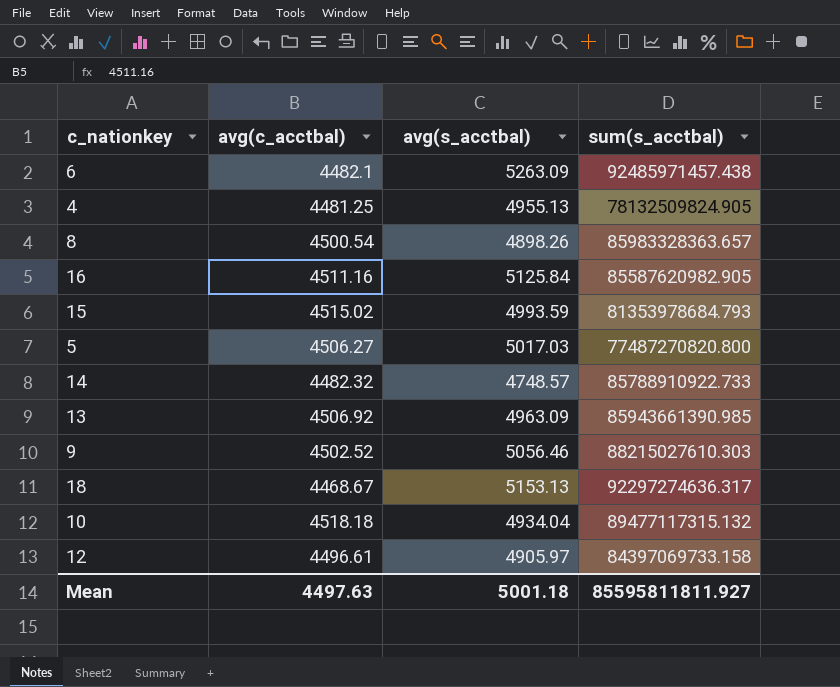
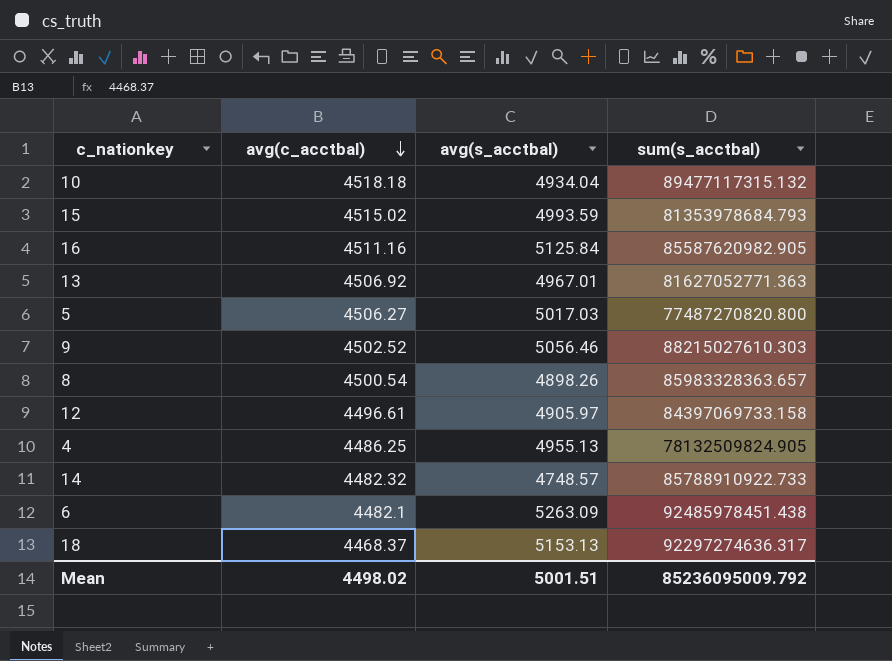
row order: none -> avg(c_acctbal) descending
13 | avg(s_acctbal): 4963.09 -> 4967.01
13 | sum(s_acctbal): 85943661390.985 -> 81627052771.363
4 | avg(c_acctbal): 4481.25 -> 4486.25
6 | sum(s_acctbal): 92485971457.438 -> 92485978451.438
18 | avg(c_acctbal): 4468.67 -> 4468.37
Mean | avg(c_acctbal): 4497.63 -> 4498.02
Mean | avg(s_acctbal): 5001.18 -> 5001.51
Mean | sum(s_acctbal): 85595811811.927 -> 85236095009.792

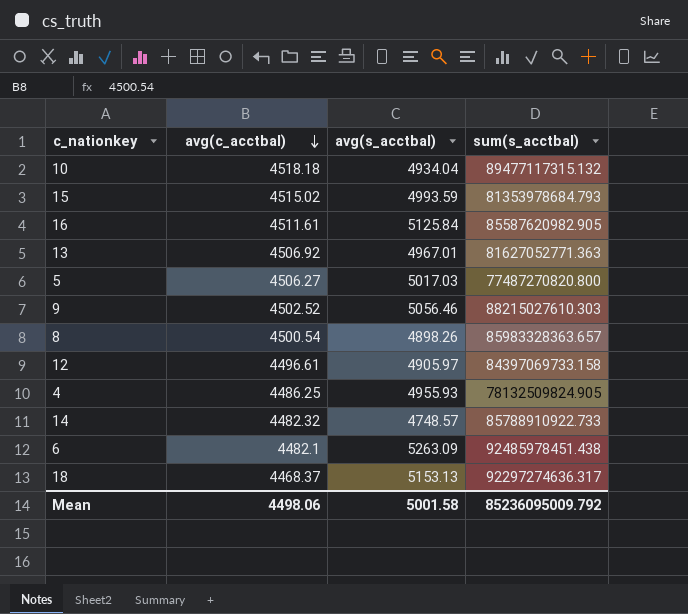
16 | avg(c_acctbal): 4511.16 -> 4511.61
4 | avg(s_acctbal): 4955.13 -> 4955.93
Mean | avg(c_acctbal): 4498.02 -> 4498.06
Mean | avg(s_acctbal): 5001.51 -> 5001.58

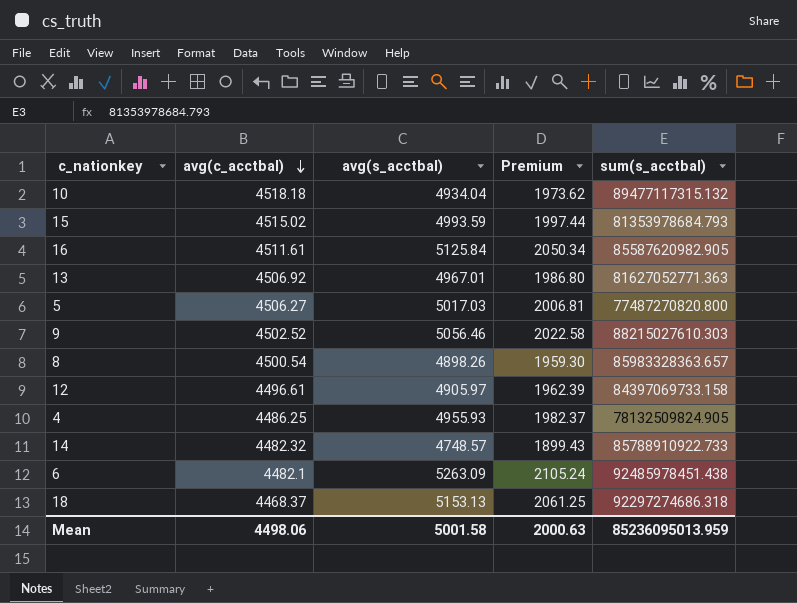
column Premium | formula: none -> [avg(s_acctbal)] * 0.4
18 | sum(s_acctbal): 92297274636.317 -> 92297274686.318
Mean | sum(s_acctbal): 85236095009.792 -> 85236095013.959

